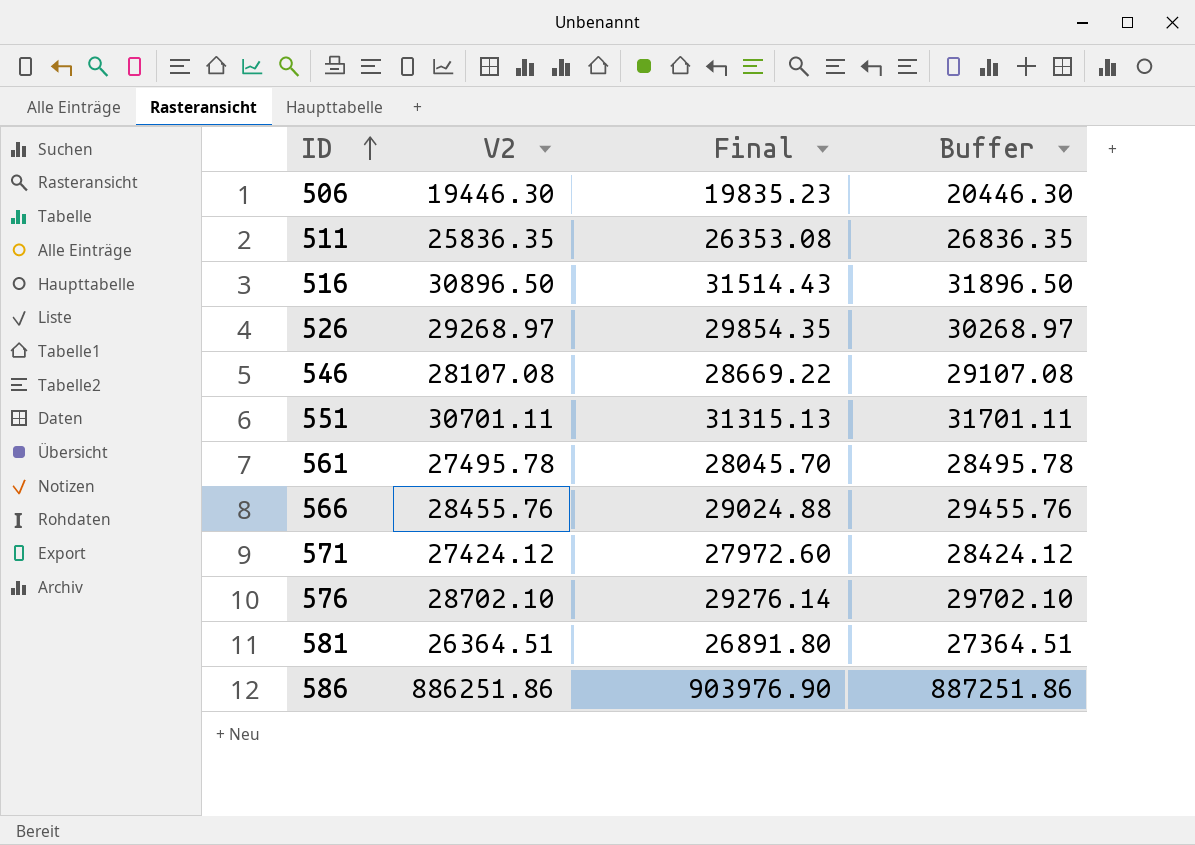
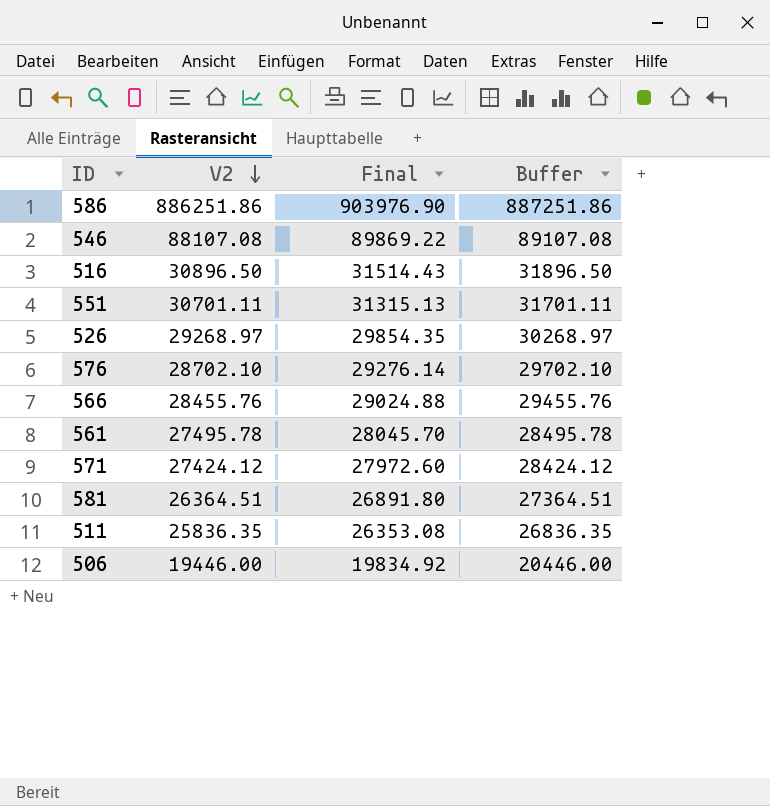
row order: ID ascending -> V2 descending
546 | V2: 28107.08 -> 88107.08
546 | Final: 28669.22 -> 89869.22
546 | Buffer: 29107.08 -> 89107.08
506 | V2: 19446.30 -> 19446.00
506 | Final: 19835.23 -> 19834.92
506 | Buffer: 20446.30 -> 20446.00

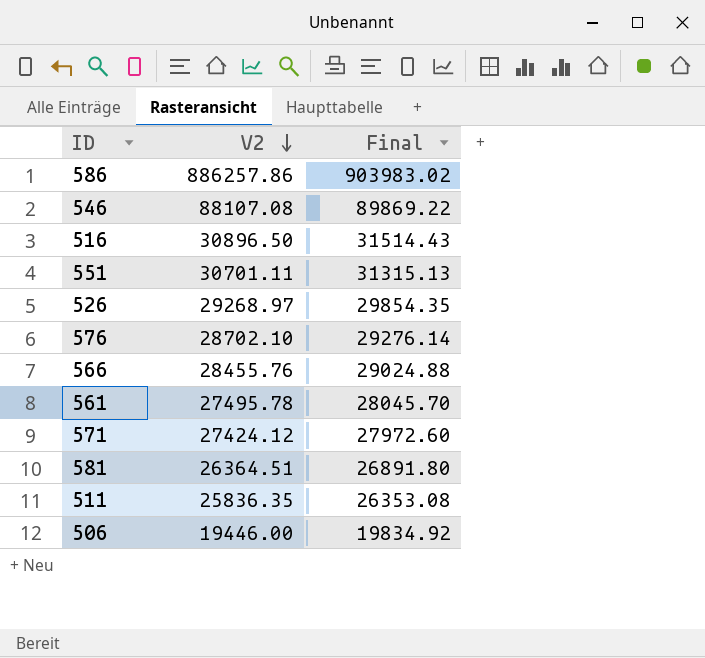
column Buffer | formula: [V2] + 1000 -> none
586 | V2: 886251.86 -> 886257.86
586 | Final: 903976.90 -> 903983.02

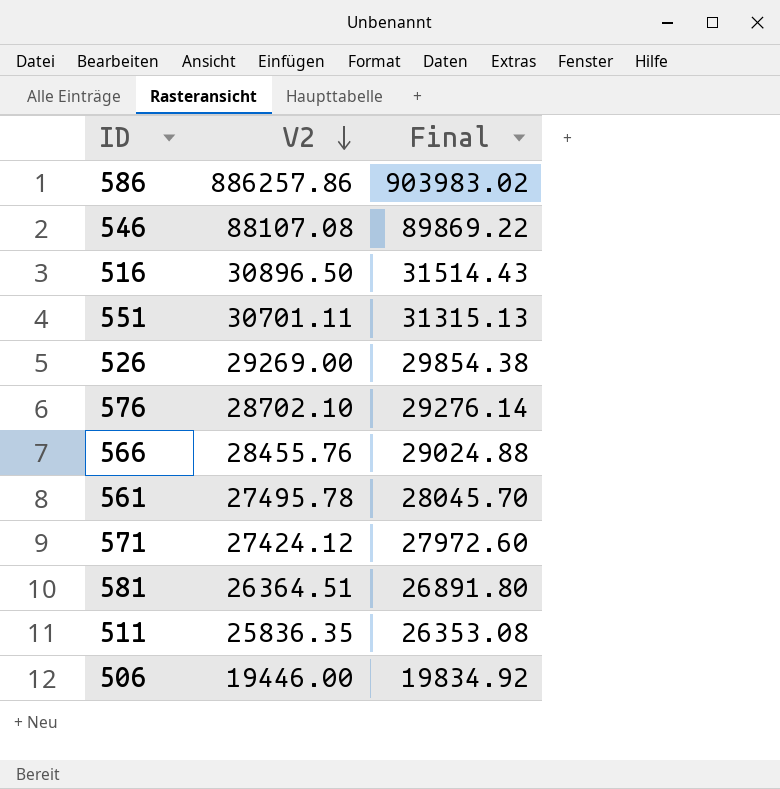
526 | V2: 29268.97 -> 29269.00
526 | Final: 29854.35 -> 29854.38

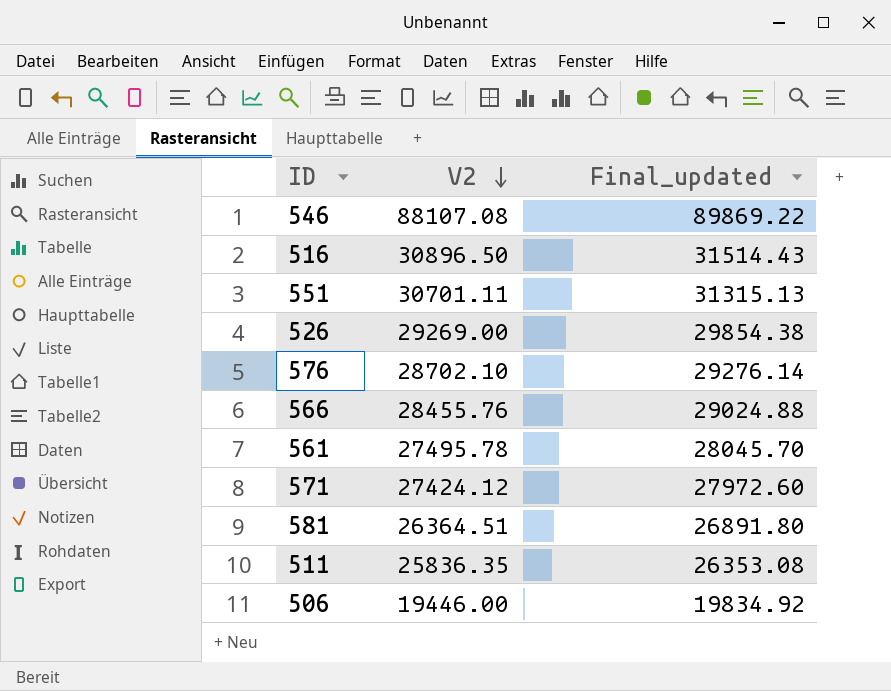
column name: Final -> Final_updated
row 586: 886257.86 | 903983.02 -> none

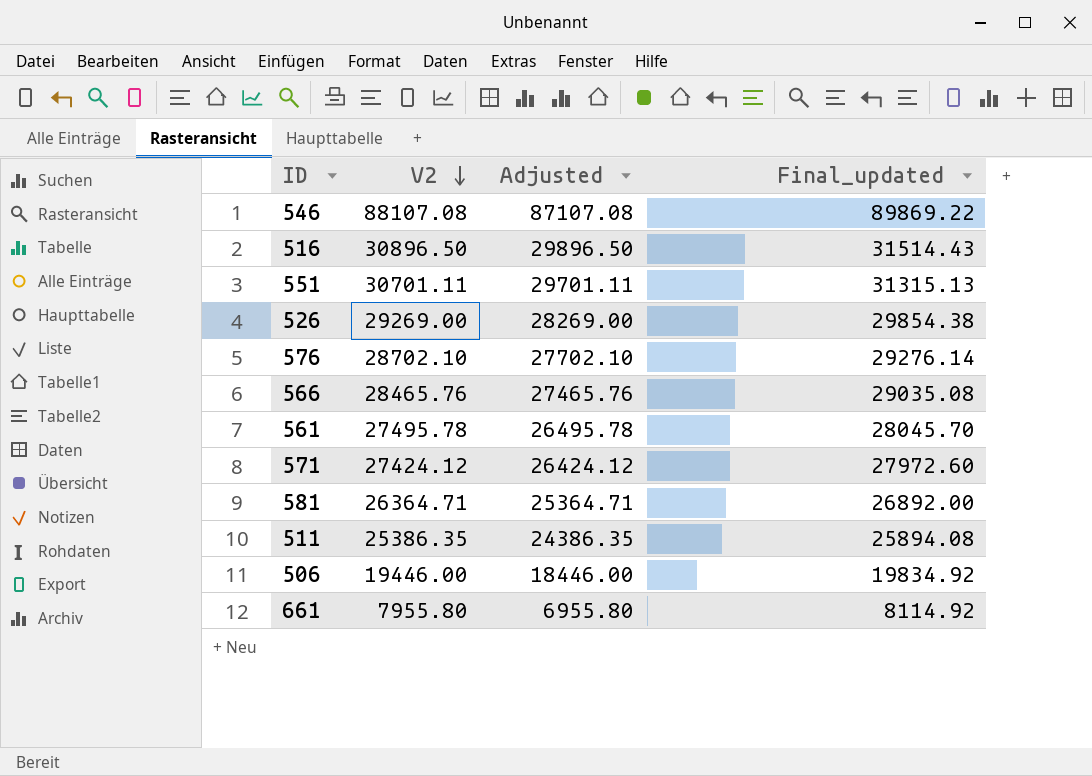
column Adjusted | formula: none -> [V2] - 1000
566 | V2: 28455.76 -> 28465.76
566 | Final_updated: 29024.88 -> 29035.08
581 | V2: 26364.51 -> 26364.71
581 | Final_updated: 26891.80 -> 26892.00
511 | V2: 25836.35 -> 25386.35
511 | Final_updated: 26353.08 -> 25894.08
row 661: none -> 7955.80 | 6955.80 | 8114.92

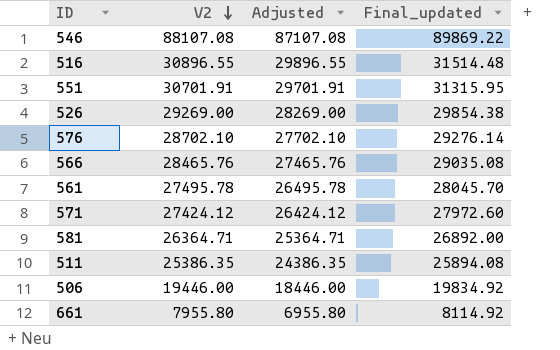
516 | V2: 30896.50 -> 30896.55
516 | Adjusted: 29896.50 -> 29896.55
516 | Final_updated: 31514.43 -> 31514.48
551 | V2: 30701.11 -> 30701.91
551 | Adjusted: 29701.11 -> 29701.91
551 | Final_updated: 31315.13 -> 31315.95

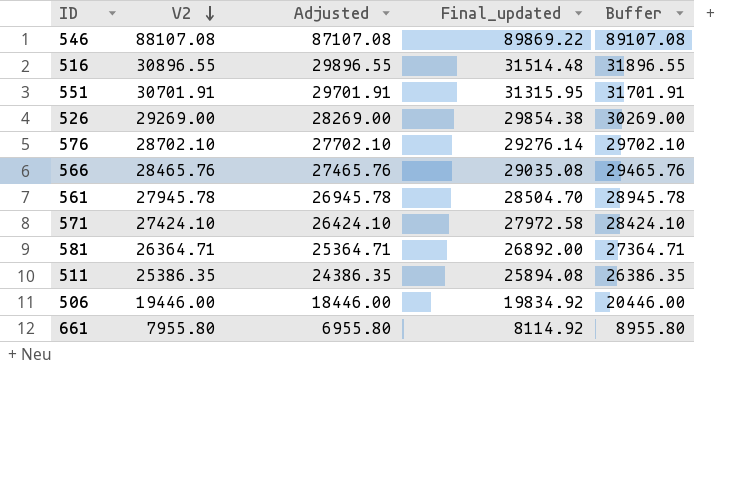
column Buffer | formula: none -> [V2] + 1000
561 | V2: 27495.78 -> 27945.78
561 | Adjusted: 26495.78 -> 26945.78
561 | Final_updated: 28045.70 -> 28504.70
571 | V2: 27424.12 -> 27424.10
571 | Adjusted: 26424.12 -> 26424.10
571 | Final_updated: 27972.60 -> 27972.58

